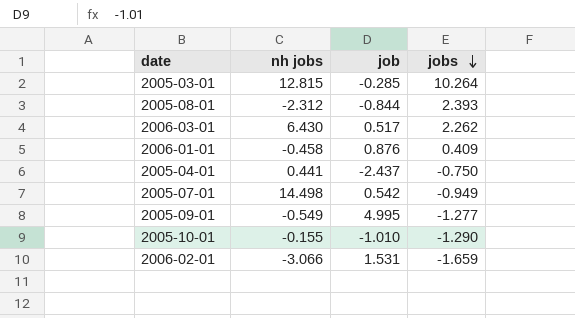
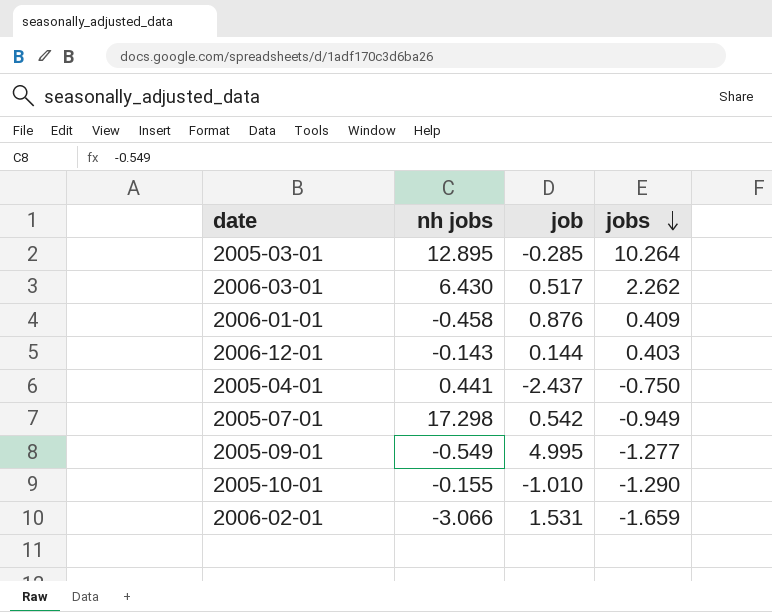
row 2005-08-01: -2.312 | -0.844 | 2.393 -> none
2005-03-01 | nh jobs: 12.815 -> 12.895
row 2006-12-01: none -> -0.143 | 0.144 | 0.403
2005-07-01 | nh jobs: 14.498 -> 17.298

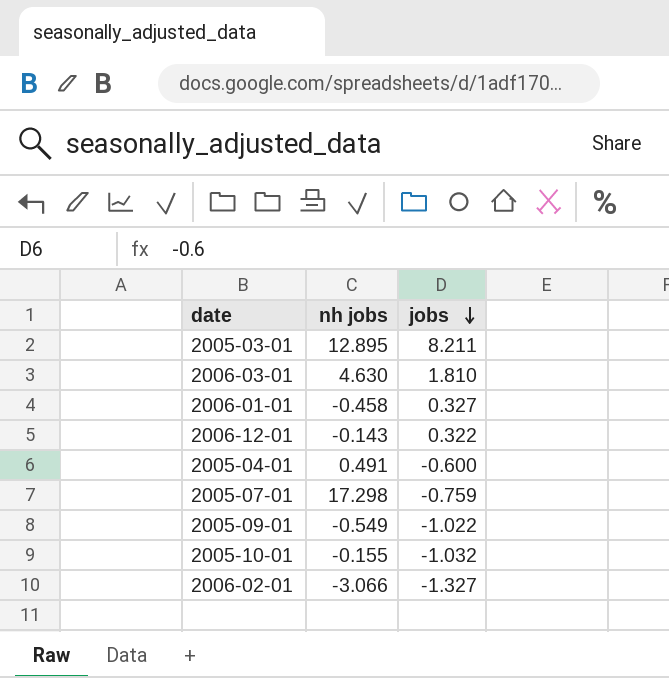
column job | position: 3 -> none
2005-03-01 | jobs: 10.264 -> 8.211
2006-03-01 | nh jobs: 6.430 -> 4.630
2006-03-01 | jobs: 2.262 -> 1.810
2006-01-01 | jobs: 0.409 -> 0.327
2006-12-01 | jobs: 0.403 -> 0.322
2005-04-01 | nh jobs: 0.441 -> 0.491
2005-04-01 | jobs: -0.750 -> -0.600
2005-07-01 | jobs: -0.949 -> -0.759
2005-09-01 | jobs: -1.277 -> -1.022
2005-10-01 | jobs: -1.290 -> -1.032
2006-02-01 | jobs: -1.659 -> -1.327

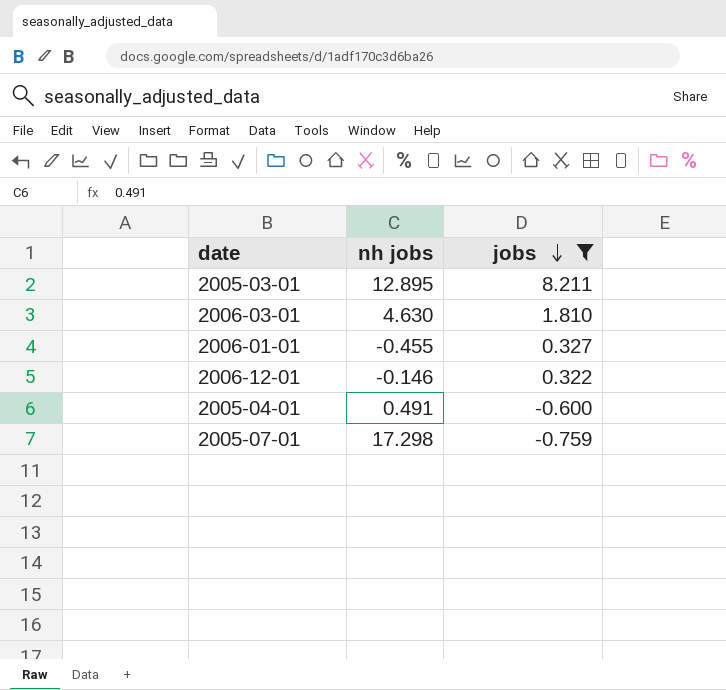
filter: none -> jobs >= -0.759
2006-01-01 | nh jobs: -0.458 -> -0.455
2006-12-01 | nh jobs: -0.143 -> -0.146

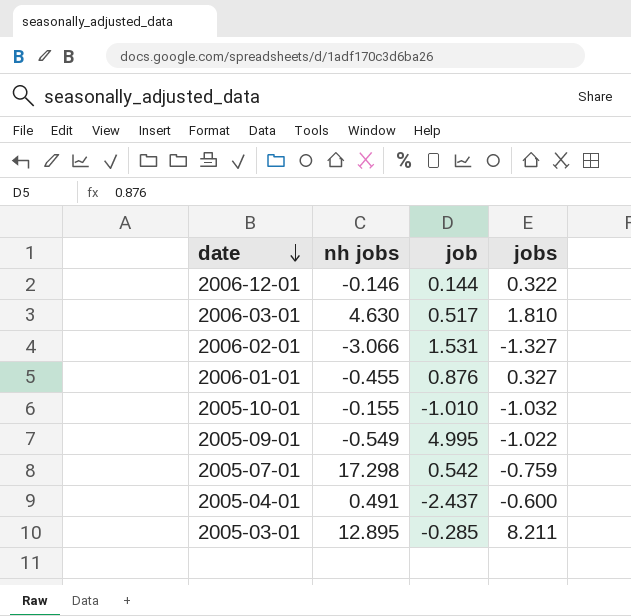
filter: jobs >= -0.759 -> none
row order: jobs descending -> date descending
column job | position: none -> 3

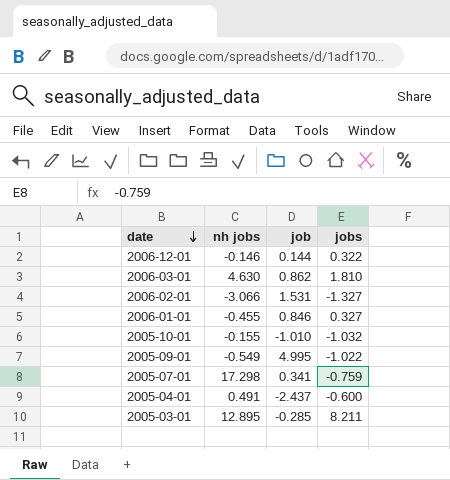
2006-03-01 | job: 0.517 -> 0.862
2006-01-01 | job: 0.876 -> 0.846
2005-07-01 | job: 0.542 -> 0.341

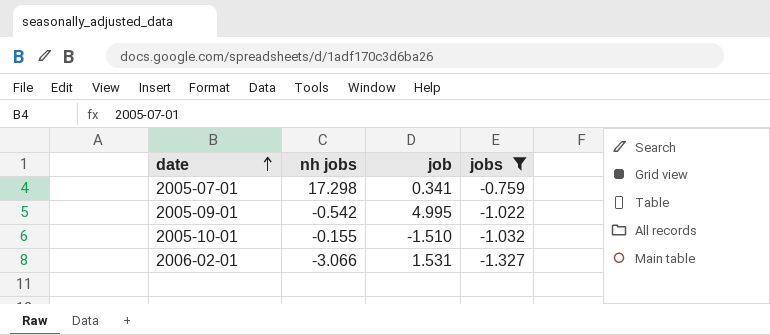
filter: none -> jobs <= -0.759
row order: date descending -> date ascending
2005-09-01 | nh jobs: -0.549 -> -0.542
2005-10-01 | job: -1.010 -> -1.510

